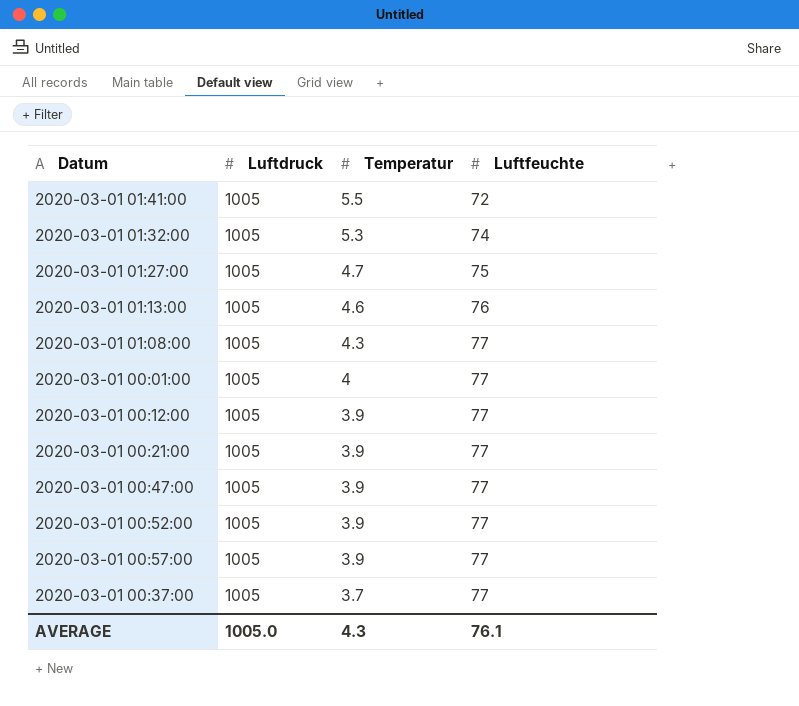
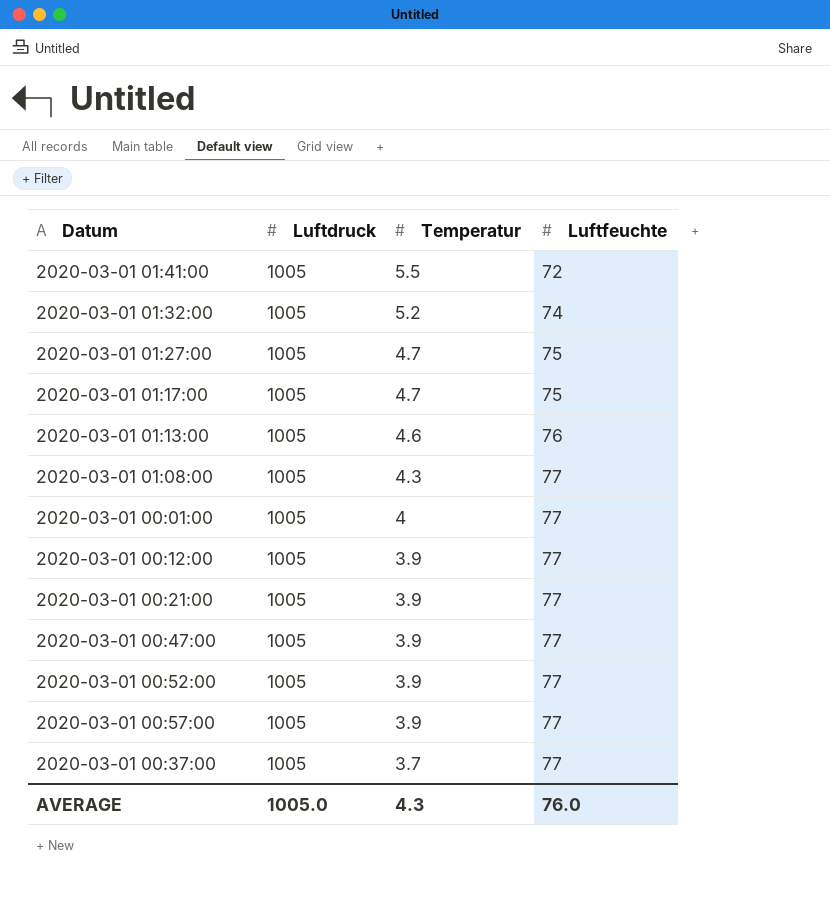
2020-03-01 01:32:00 | Temperatur: 5.3 -> 5.2
row 2020-03-01 01:17:00: none -> 1005 | 4.7 | 75
AVERAGE | Luftfeuchte: 76.1 -> 76.0

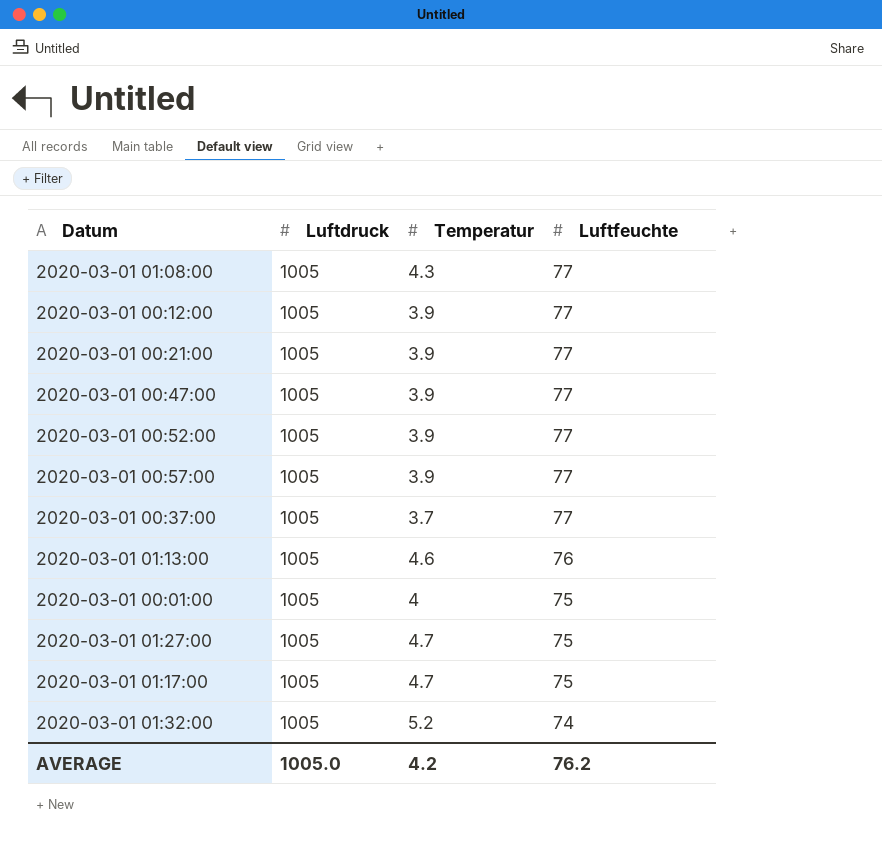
row order: Temperatur descending -> Luftfeuchte descending
row 2020-03-01 01:41:00: 1005 | 5.5 | 72 -> none
2020-03-01 00:01:00 | Luftfeuchte: 77 -> 75
AVERAGE | Temperatur: 4.3 -> 4.2
AVERAGE | Luftfeuchte: 76.0 -> 76.2

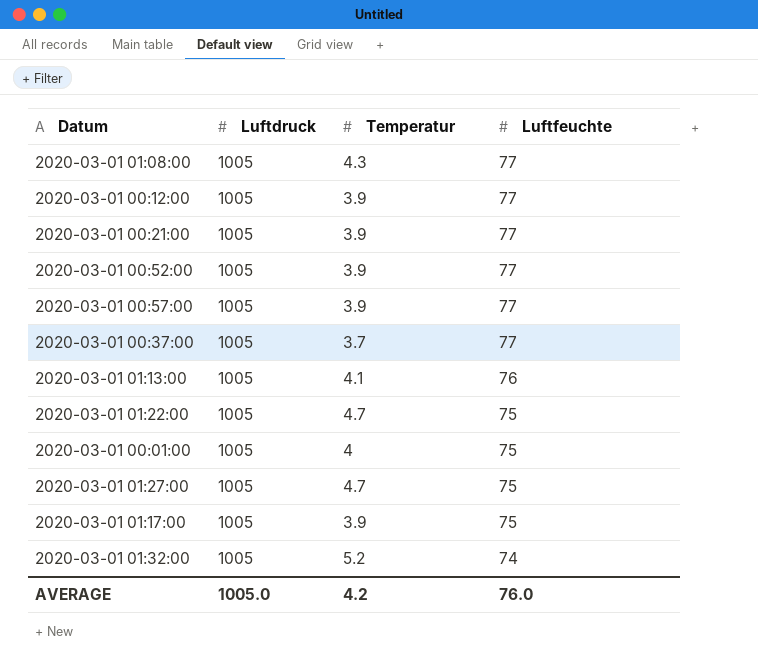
row 2020-03-01 00:47:00: 1005 | 3.9 | 77 -> none
2020-03-01 01:13:00 | Temperatur: 4.6 -> 4.1
row 2020-03-01 01:22:00: none -> 1005 | 4.7 | 75
2020-03-01 01:17:00 | Temperatur: 4.7 -> 3.9
AVERAGE | Luftfeuchte: 76.2 -> 76.0

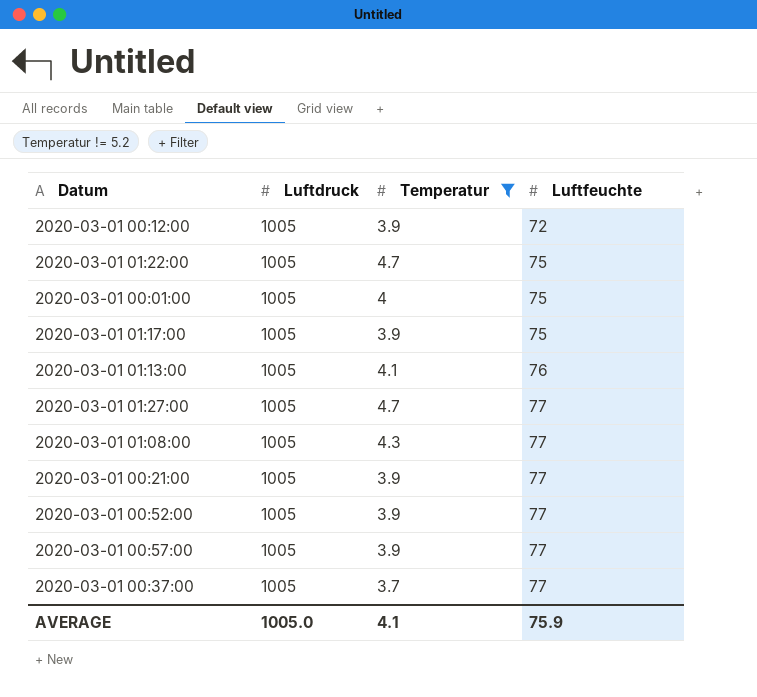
filter: none -> Temperatur != 5.2
row order: Luftfeuchte descending -> Luftfeuchte ascending
2020-03-01 00:12:00 | Luftfeuchte: 77 -> 72
2020-03-01 01:27:00 | Luftfeuchte: 75 -> 77
AVERAGE | Temperatur: 4.2 -> 4.1
AVERAGE | Luftfeuchte: 76.0 -> 75.9

